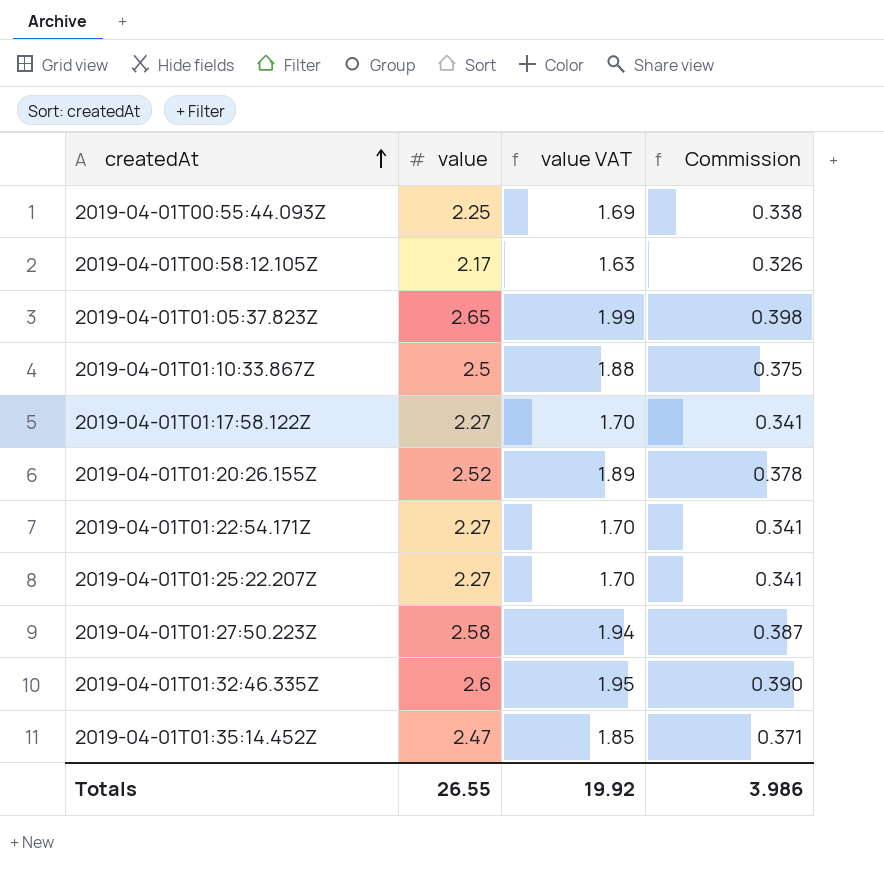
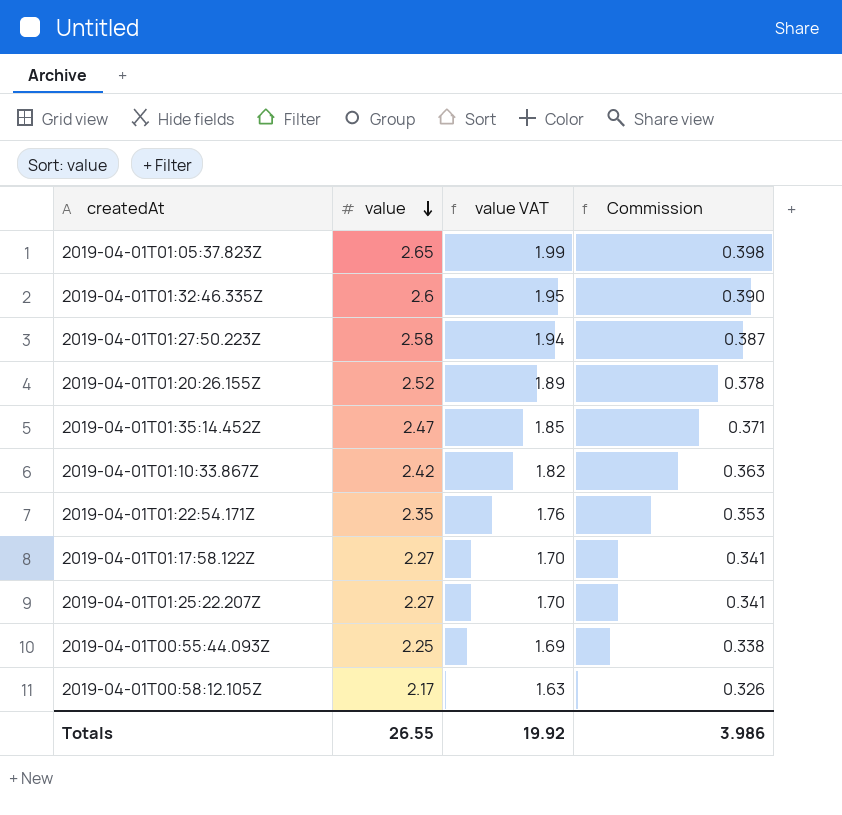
row order: createdAt ascending -> value descending
2019-04-01T01:10:33.867Z | value: 2.5 -> 2.42
2019-04-01T01:10:33.867Z | value VAT: 1.88 -> 1.82
2019-04-01T01:10:33.867Z | Commission: 0.375 -> 0.363
2019-04-01T01:22:54.171Z | value: 2.27 -> 2.35
2019-04-01T01:22:54.171Z | value VAT: 1.70 -> 1.76
2019-04-01T01:22:54.171Z | Commission: 0.341 -> 0.353

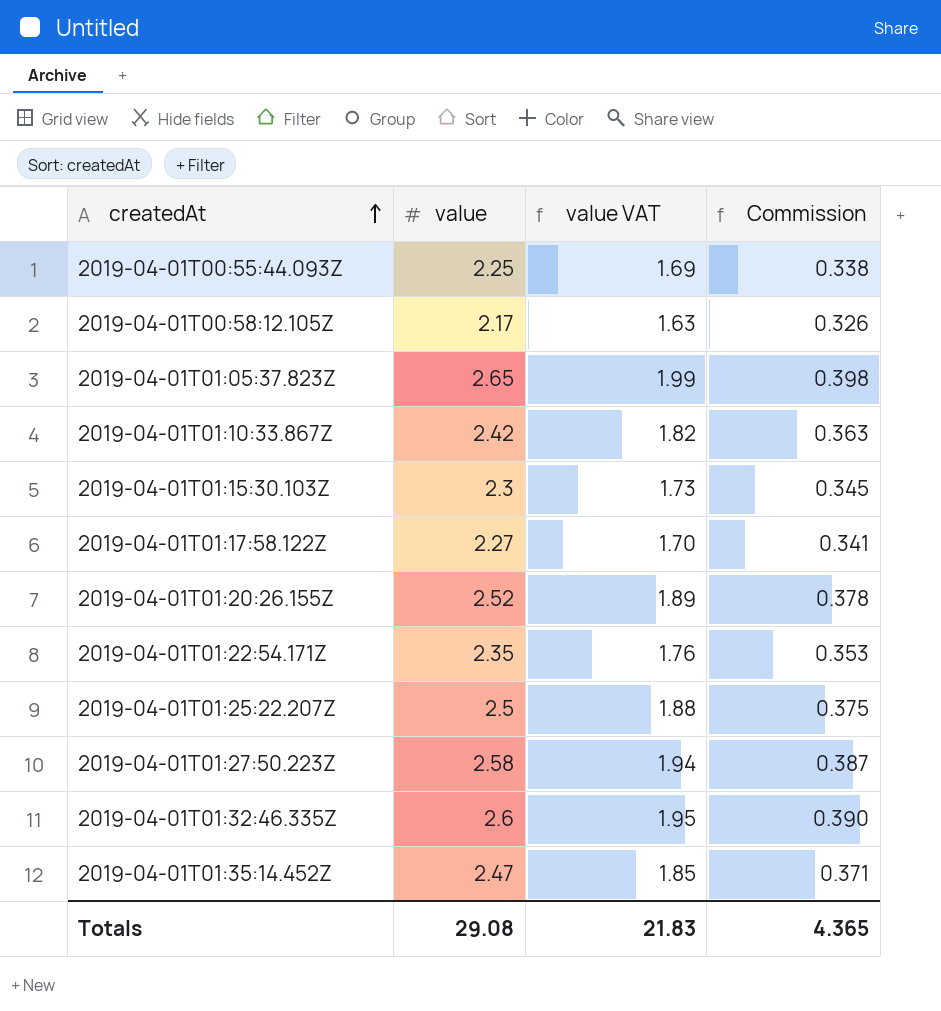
row order: value descending -> createdAt ascending
row 2019-04-01T01:15:30.103Z: none -> 2.3 | 1.73 | 0.345
2019-04-01T01:25:22.207Z | value: 2.27 -> 2.5
2019-04-01T01:25:22.207Z | value VAT: 1.70 -> 1.88
2019-04-01T01:25:22.207Z | Commission: 0.341 -> 0.375
Totals | value: 26.55 -> 29.08
Totals | value VAT: 19.92 -> 21.83
Totals | Commission: 3.986 -> 4.365

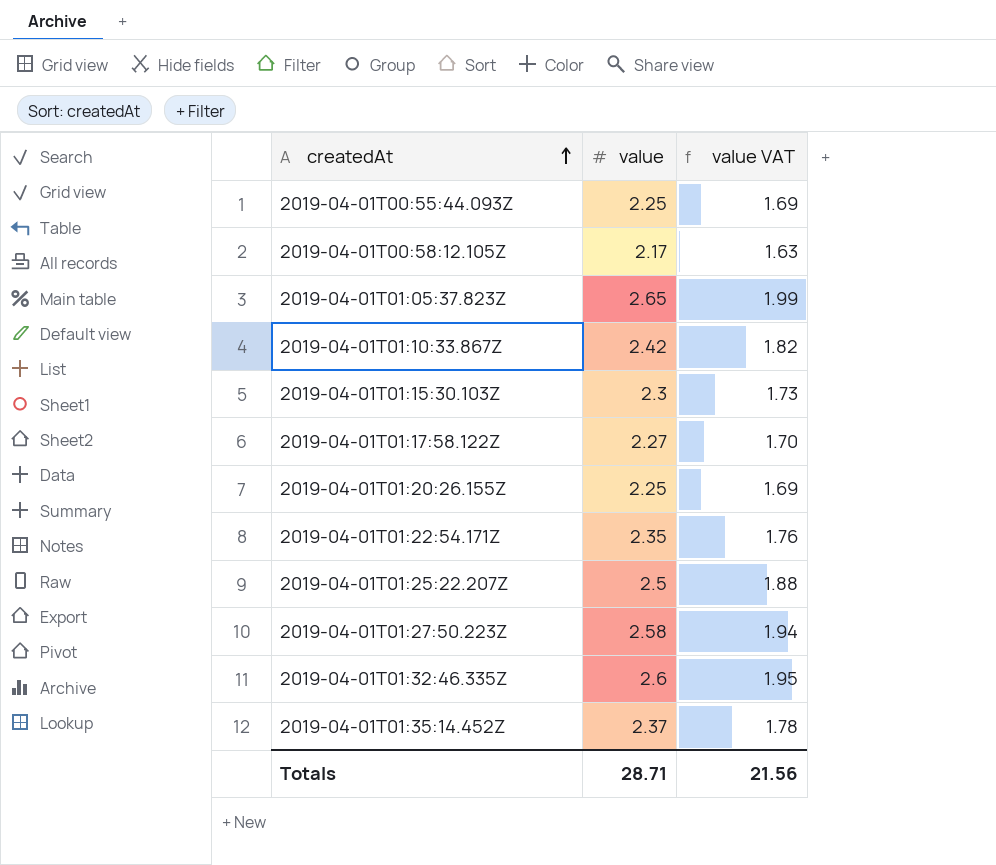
column Commission | formula: [value] * 0.15 -> none
2019-04-01T01:20:26.155Z | value: 2.52 -> 2.25
2019-04-01T01:20:26.155Z | value VAT: 1.89 -> 1.69
2019-04-01T01:35:14.452Z | value: 2.47 -> 2.37
2019-04-01T01:35:14.452Z | value VAT: 1.85 -> 1.78
Totals | value: 29.08 -> 28.71
Totals | value VAT: 21.83 -> 21.56

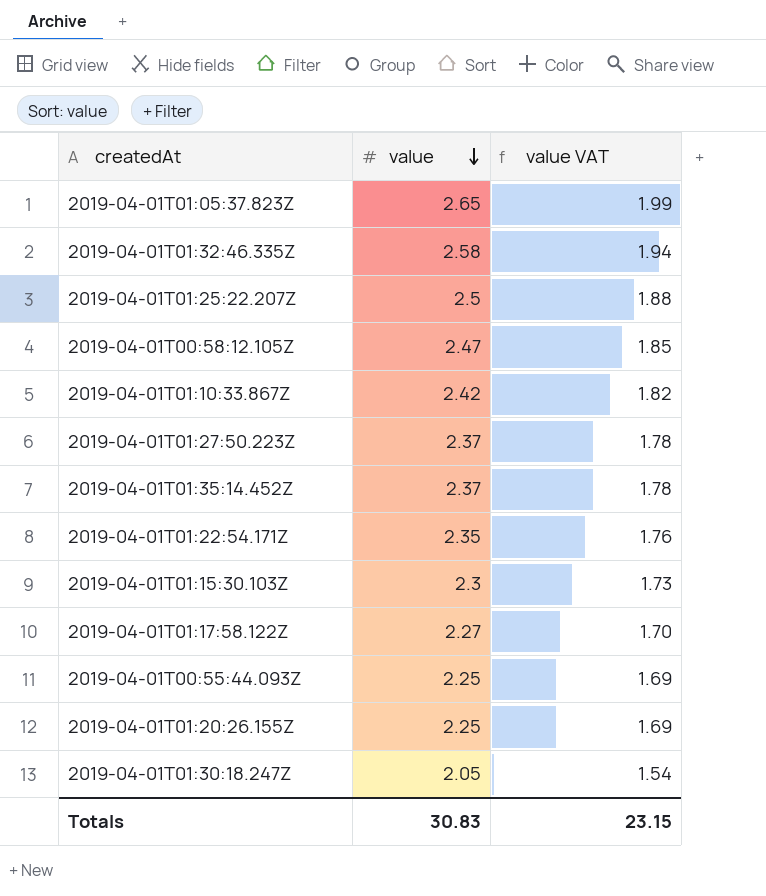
row order: createdAt ascending -> value descending
2019-04-01T01:32:46.335Z | value: 2.6 -> 2.58
2019-04-01T01:32:46.335Z | value VAT: 1.95 -> 1.94
2019-04-01T00:58:12.105Z | value: 2.17 -> 2.47
2019-04-01T00:58:12.105Z | value VAT: 1.63 -> 1.85
2019-04-01T01:27:50.223Z | value: 2.58 -> 2.37
2019-04-01T01:27:50.223Z | value VAT: 1.94 -> 1.78
row 2019-04-01T01:30:18.247Z: none -> 2.05 | 1.54
Totals | value: 28.71 -> 30.83
Totals | value VAT: 21.56 -> 23.15

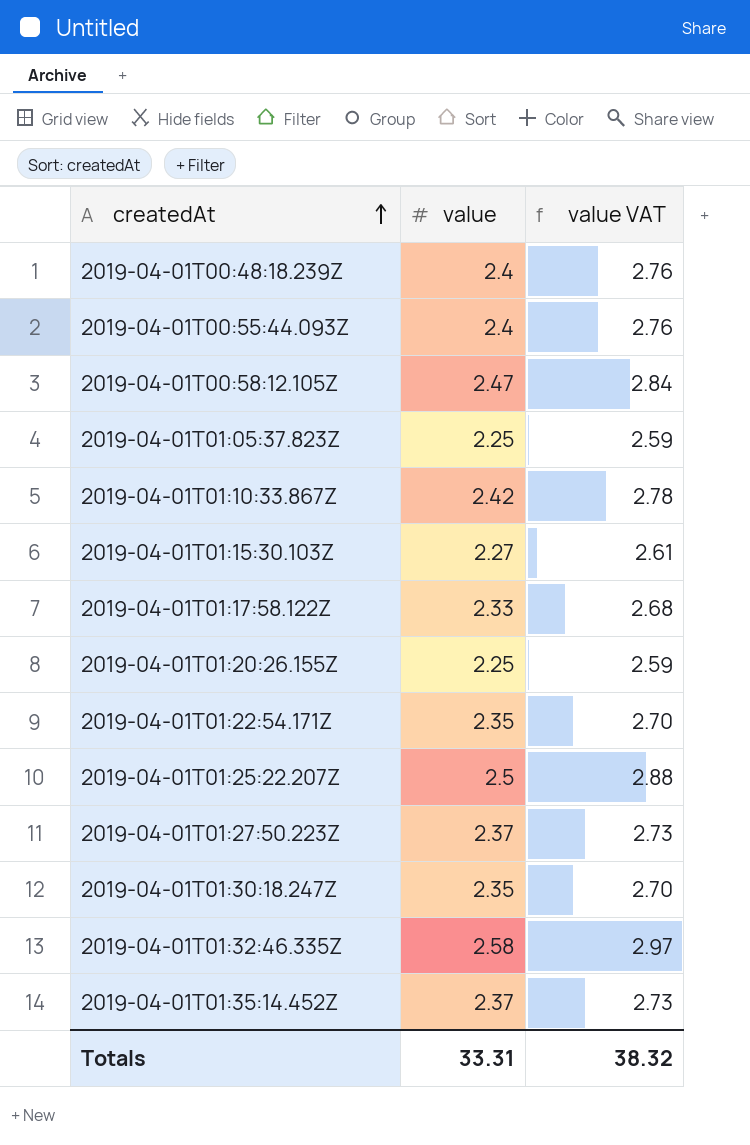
row order: value descending -> createdAt ascending
column value VAT | formula: [value] * 0.75 -> [value] * 1.15
row 2019-04-01T00:48:18.239Z: none -> 2.4 | 2.76
2019-04-01T00:55:44.093Z | value: 2.25 -> 2.4
2019-04-01T01:05:37.823Z | value: 2.65 -> 2.25
2019-04-01T01:15:30.103Z | value: 2.3 -> 2.27
2019-04-01T01:17:58.122Z | value: 2.27 -> 2.33
2019-04-01T01:30:18.247Z | value: 2.05 -> 2.35
Totals | value: 30.83 -> 33.31
Totals | value VAT: 23.15 -> 38.32

